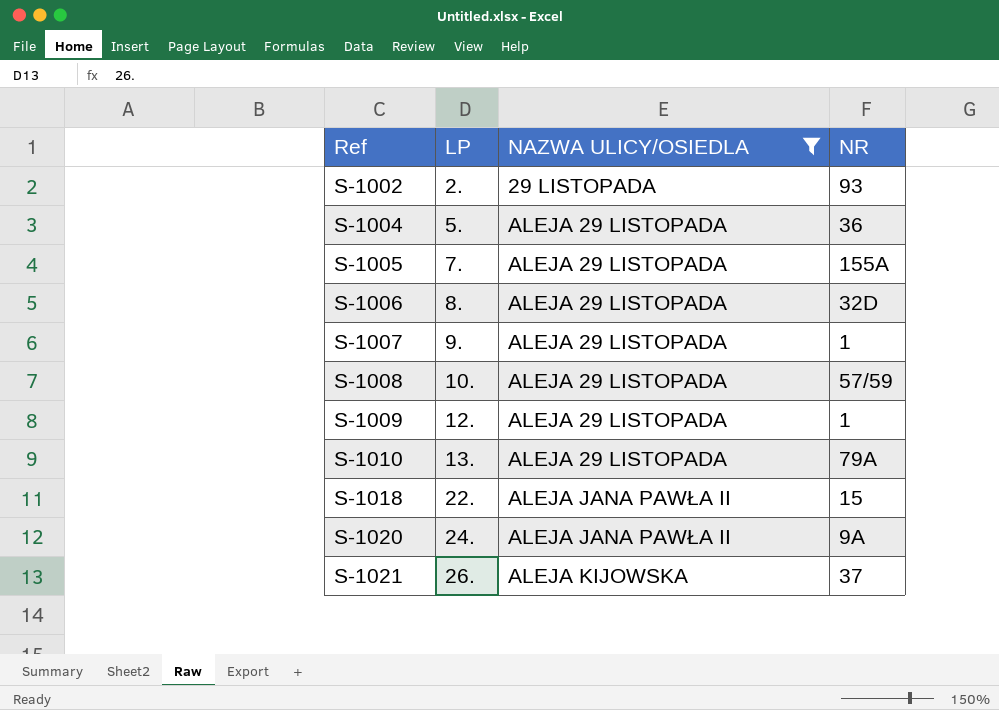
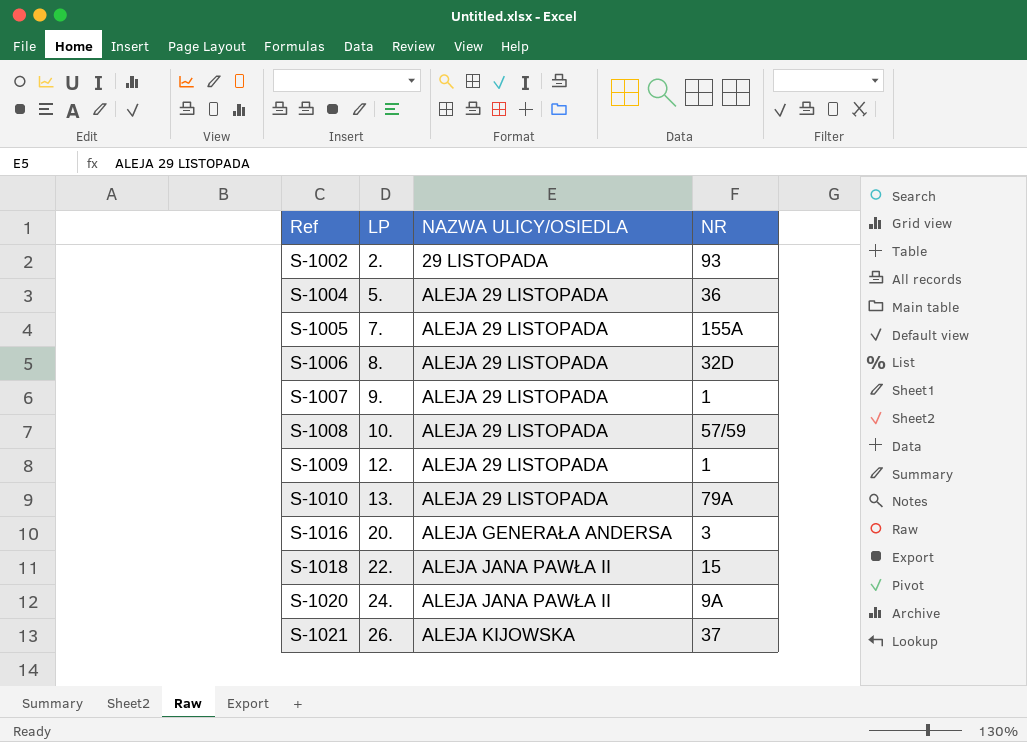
filter: NAZWA ULICY/OSIEDLA != ALEJA GENERAŁA ANDERSA -> none

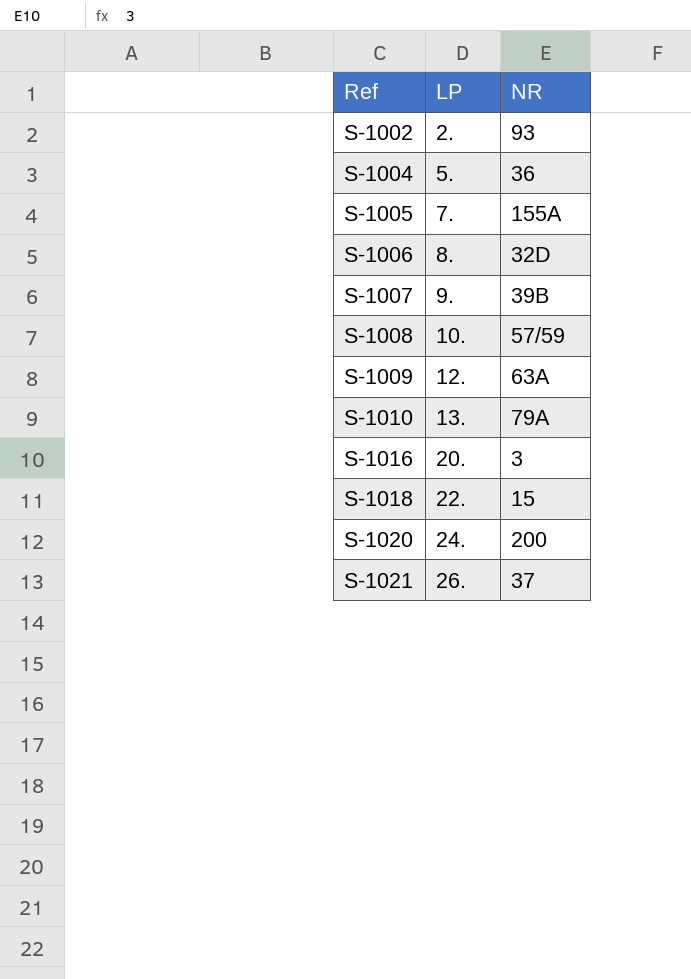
column NAZWA ULICY/OSIEDLA | position: 3 -> none
S-1007 | NR: 1 -> 39B
S-1009 | NR: 1 -> 63A
S-1020 | NR: 9A -> 200

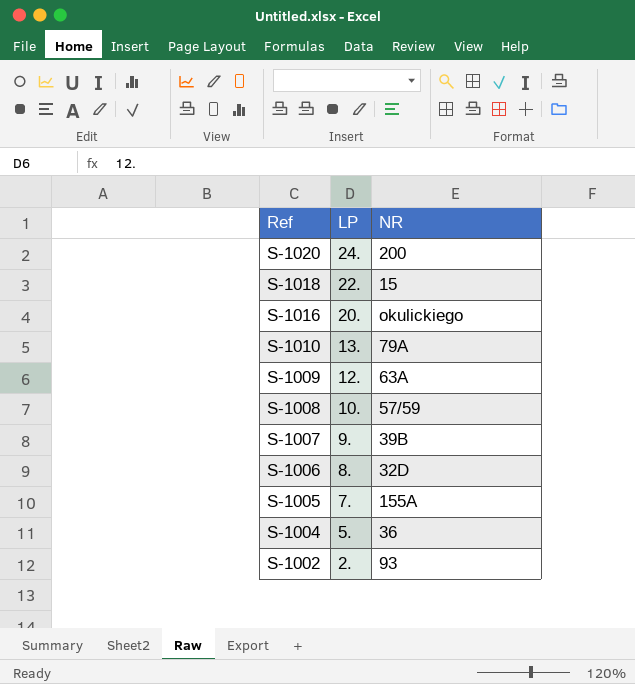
row order: Ref ascending -> Ref descending
row S-1021: 26. | 37 -> none
S-1016 | NR: 3 -> okulickiego

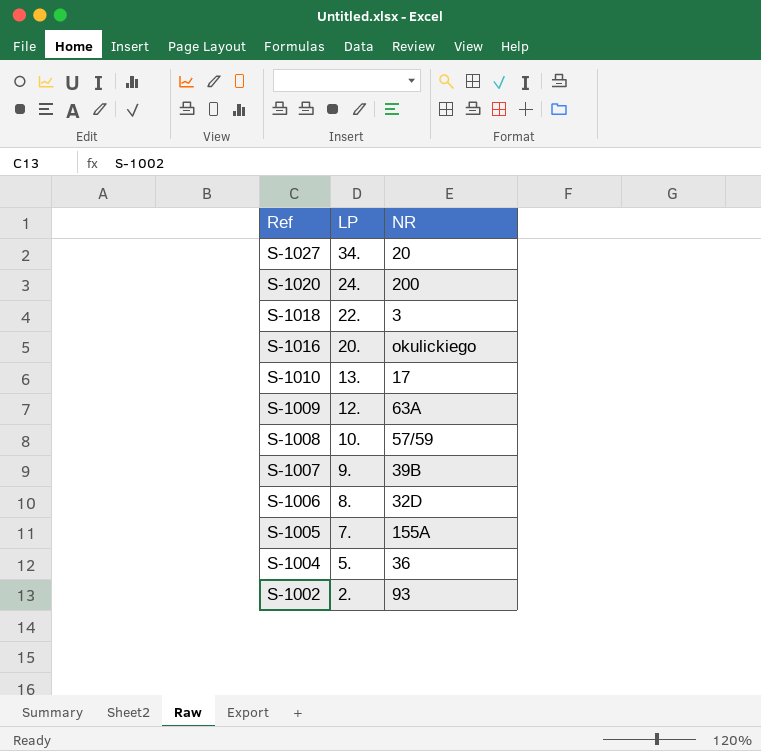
row S-1027: none -> 34. | 20
S-1018 | NR: 15 -> 3
S-1010 | NR: 79A -> 17

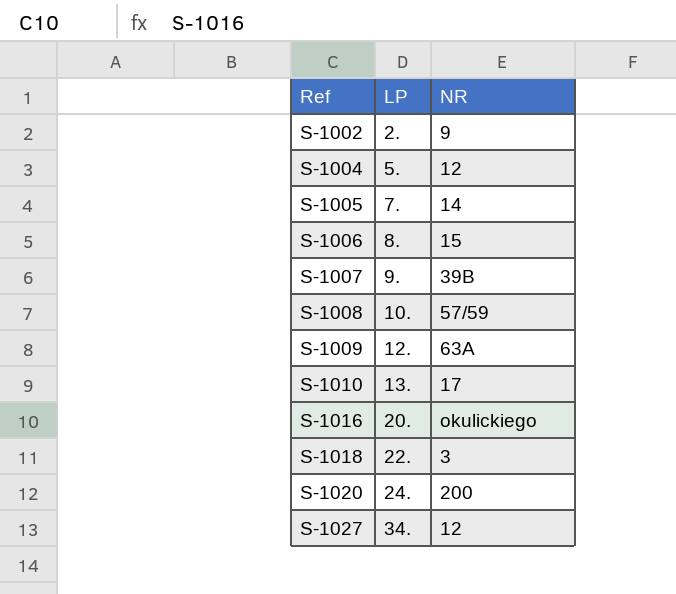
row order: Ref descending -> Ref ascending
S-1002 | NR: 93 -> 9
S-1004 | NR: 36 -> 12
S-1005 | NR: 155A -> 14
S-1006 | NR: 32D -> 15
S-1027 | NR: 20 -> 12

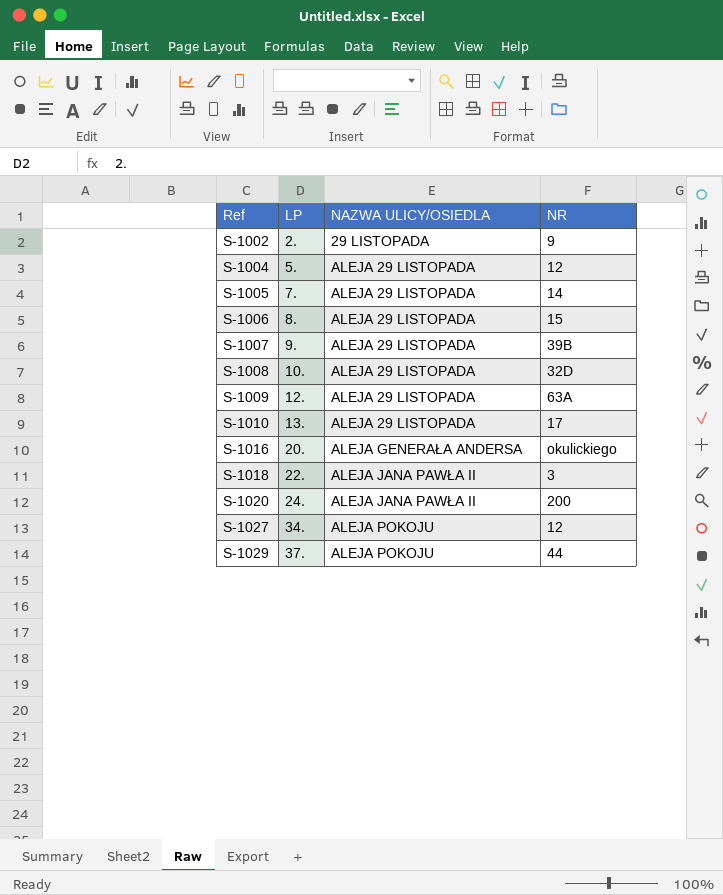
column NAZWA ULICY/OSIEDLA | position: none -> 3
S-1008 | NR: 57/59 -> 32D
row S-1029: none -> 37. | ALEJA POKOJU | 44

